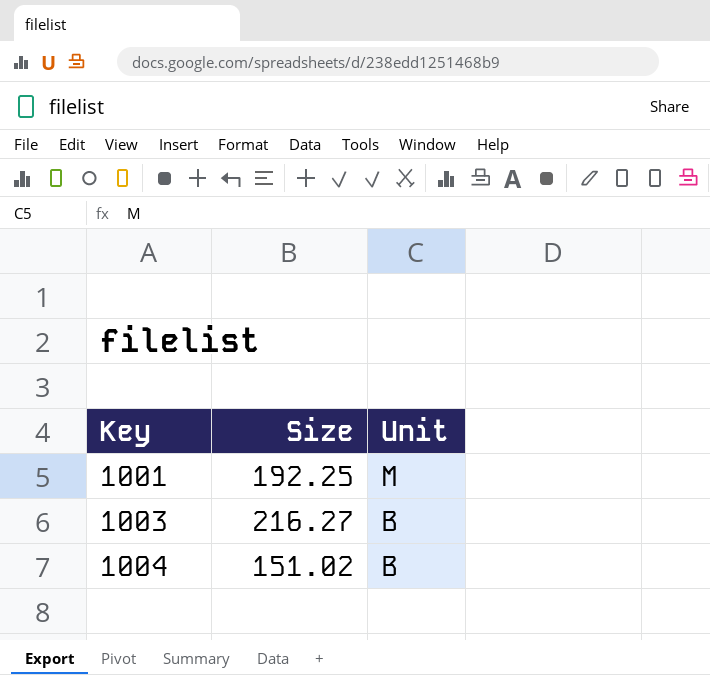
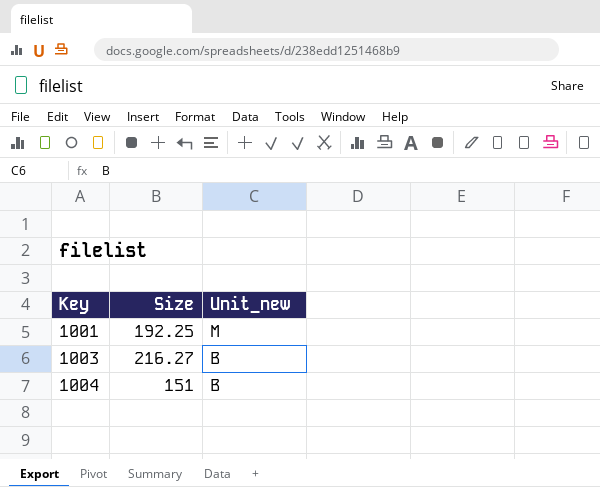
column name: Unit -> Unit_new
1004 | Size: 151.02 -> 151

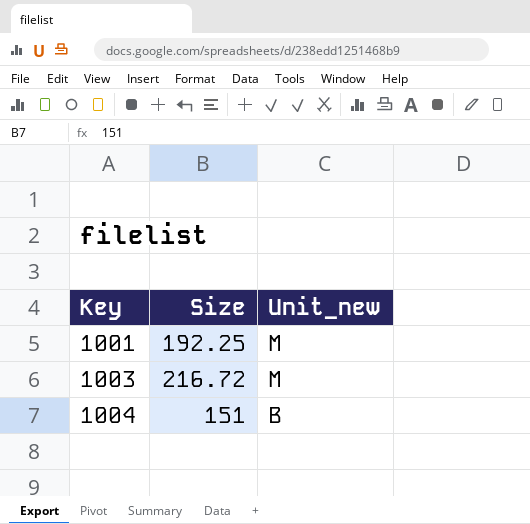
1003 | Size: 216.27 -> 216.72
1003 | Unit_new: B -> M

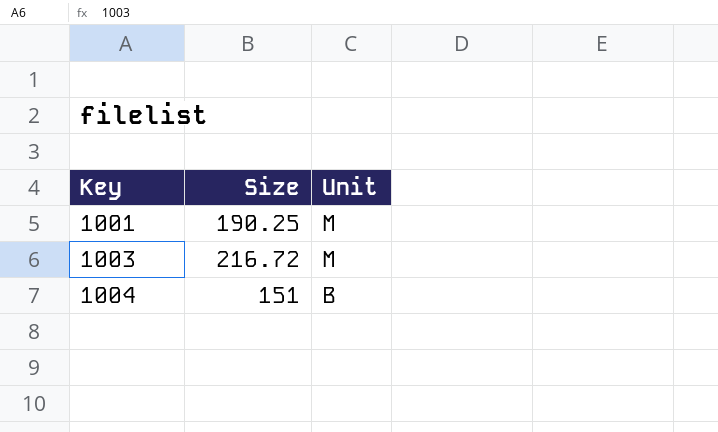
column name: Unit_new -> Unit
1001 | Size: 192.25 -> 190.25

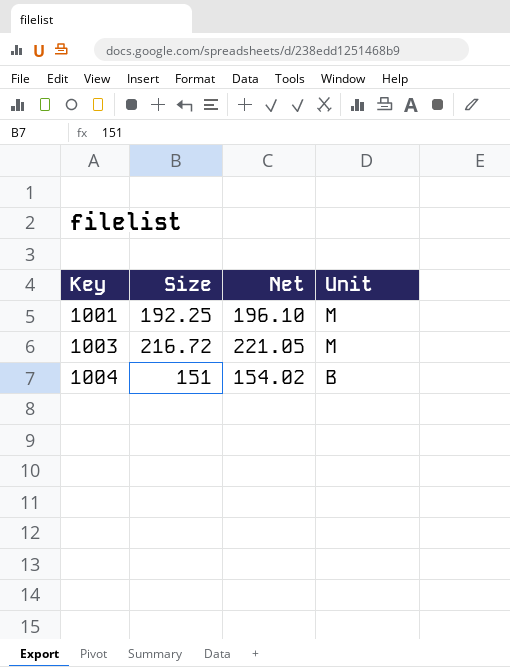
column Net | formula: none -> [Size] * 1.02
1001 | Size: 190.25 -> 192.25

